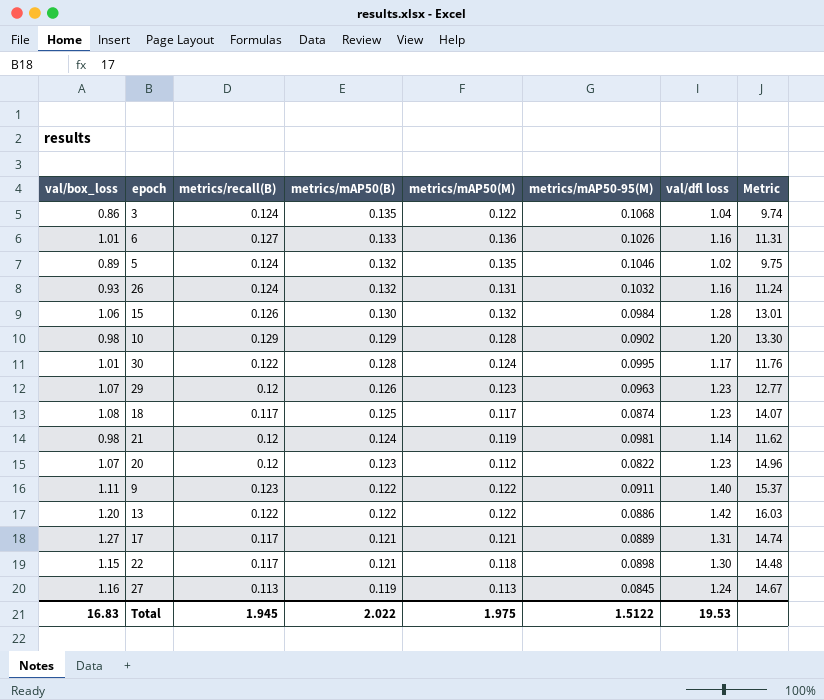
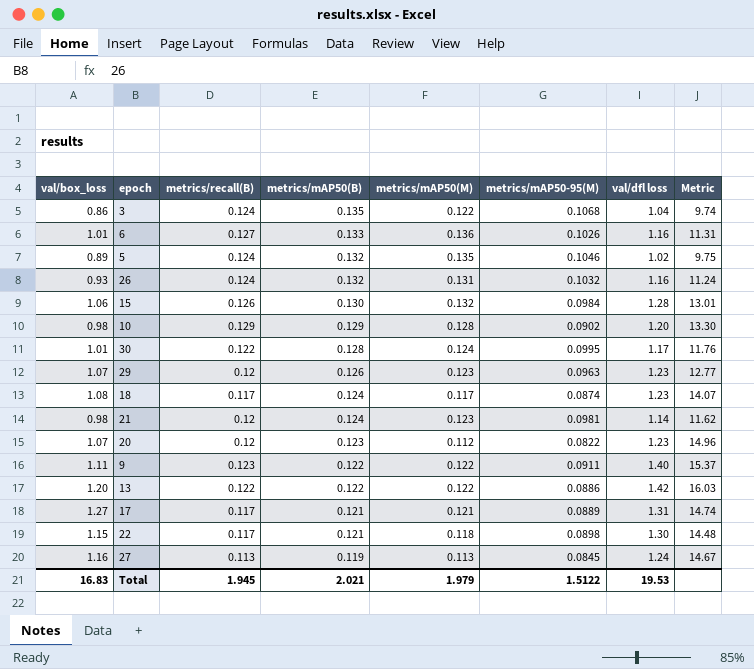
18 | metrics/mAP50(B): 0.125 -> 0.124
21 | metrics/mAP50(M): 0.119 -> 0.123
Total | metrics/mAP50(B): 2.022 -> 2.021
Total | metrics/mAP50(M): 1.975 -> 1.979

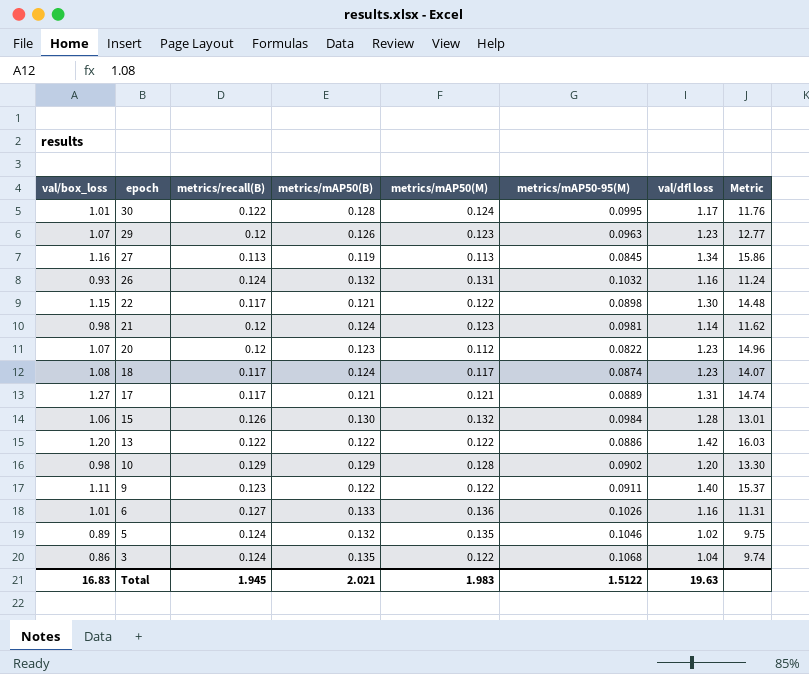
row order: metrics/mAP50(B) descending -> epoch descending
27 | val/dfl loss: 1.24 -> 1.34
27 | Metric: 14.67 -> 15.86
22 | metrics/mAP50(M): 0.118 -> 0.122
Total | metrics/mAP50(M): 1.979 -> 1.983
Total | val/dfl loss: 19.53 -> 19.63

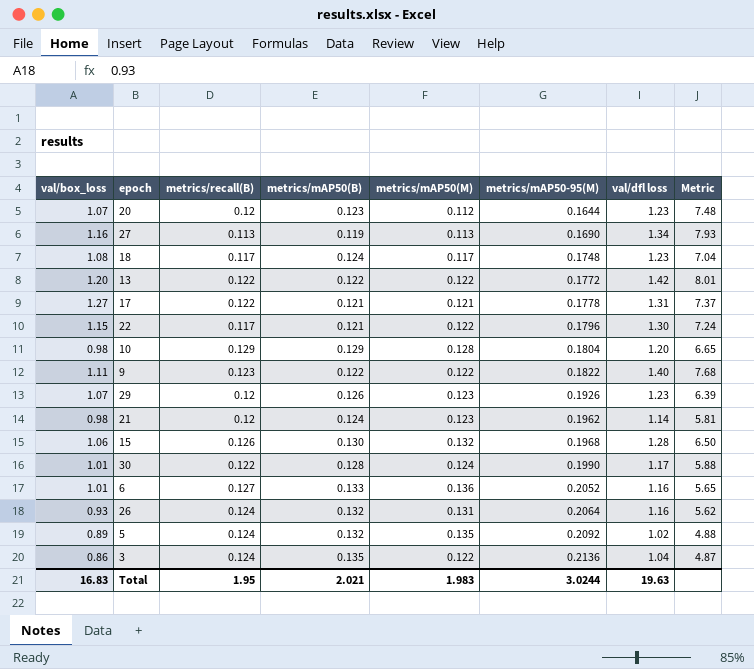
row order: epoch descending -> metrics/mAP50-95(M) ascending
20 | metrics/mAP50-95(M): 0.0822 -> 0.1644
20 | Metric: 14.96 -> 7.48
27 | metrics/mAP50-95(M): 0.0845 -> 0.1690
27 | Metric: 15.86 -> 7.93
18 | metrics/mAP50-95(M): 0.0874 -> 0.1748
18 | Metric: 14.07 -> 7.04
13 | metrics/mAP50-95(M): 0.0886 -> 0.1772
13 | Metric: 16.03 -> 8.01
17 | metrics/recall(B): 0.117 -> 0.122
17 | metrics/mAP50-95(M): 0.0889 -> 0.1778
17 | Metric: 14.74 -> 7.37
22 | metrics/mAP50-95(M): 0.0898 -> 0.1796
22 | Metric: 14.48 -> 7.24
10 | metrics/mAP50-95(M): 0.0902 -> 0.1804
10 | Metric: 13.30 -> 6.65
9 | metrics/mAP50-95(M): 0.0911 -> 0.1822
9 | Metric: 15.37 -> 7.68
29 | metrics/mAP50-95(M): 0.0963 -> 0.1926
29 | Metric: 12.77 -> 6.39
21 | metrics/mAP50-95(M): 0.0981 -> 0.1962
21 | Metric: 11.62 -> 5.81
15 | metrics/mAP50-95(M): 0.0984 -> 0.1968
15 | Metric: 13.01 -> 6.50
30 | metrics/mAP50-95(M): 0.0995 -> 0.1990
30 | Metric: 11.76 -> 5.88
6 | metrics/mAP50-95(M): 0.1026 -> 0.2052
6 | Metric: 11.31 -> 5.65
26 | metrics/mAP50-95(M): 0.1032 -> 0.2064
26 | Metric: 11.24 -> 5.62
5 | metrics/mAP50-95(M): 0.1046 -> 0.2092
5 | Metric: 9.75 -> 4.88
3 | metrics/mAP50-95(M): 0.1068 -> 0.2136
3 | Metric: 9.74 -> 4.87
Total | metrics/recall(B): 1.945 -> 1.95
Total | metrics/mAP50-95(M): 1.5122 -> 3.0244

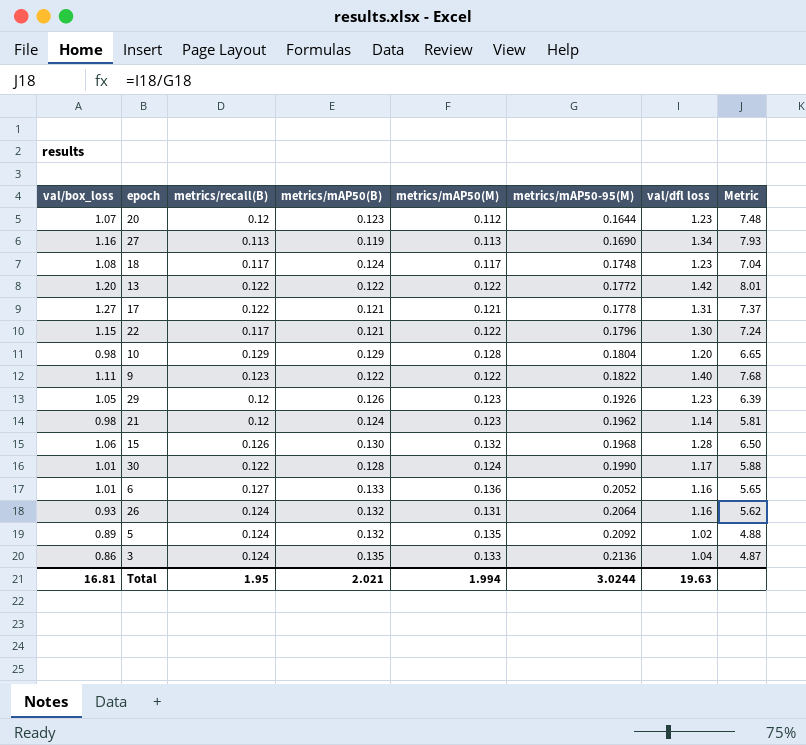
29 | val/box_loss: 1.07 -> 1.05
3 | metrics/mAP50(M): 0.122 -> 0.133
Total | val/box_loss: 16.83 -> 16.81
Total | metrics/mAP50(M): 1.983 -> 1.994

